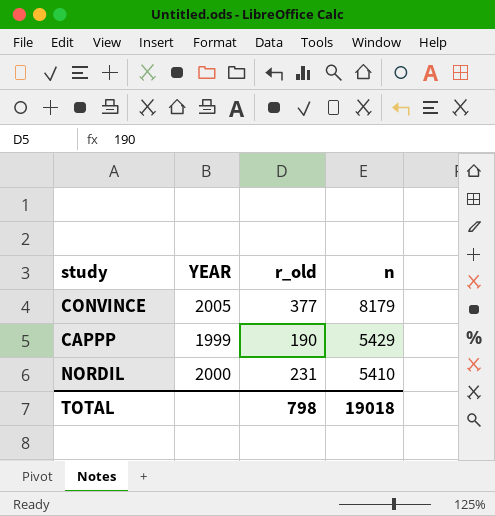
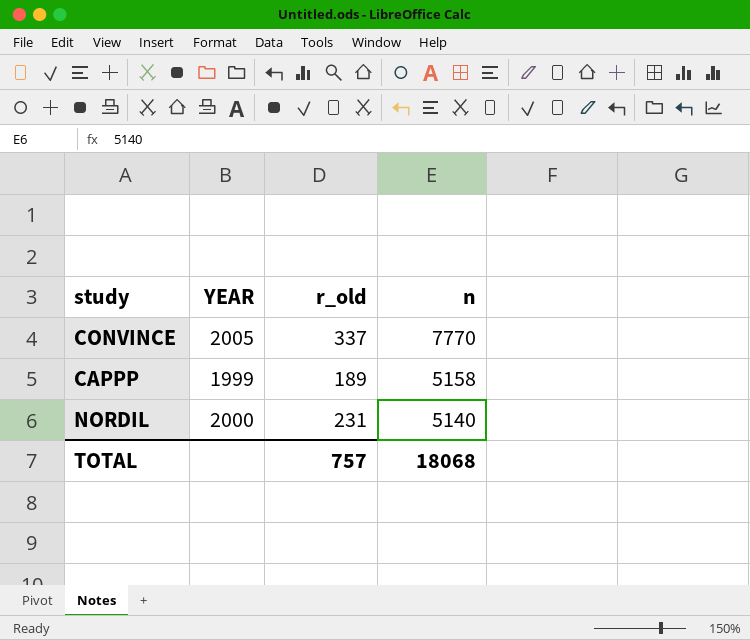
CONVINCE | r_old: 377 -> 337
CONVINCE | n: 8179 -> 7770
CAPPP | r_old: 190 -> 189
CAPPP | n: 5429 -> 5158
NORDIL | n: 5410 -> 5140
TOTAL | r_old: 798 -> 757
TOTAL | n: 19018 -> 18068

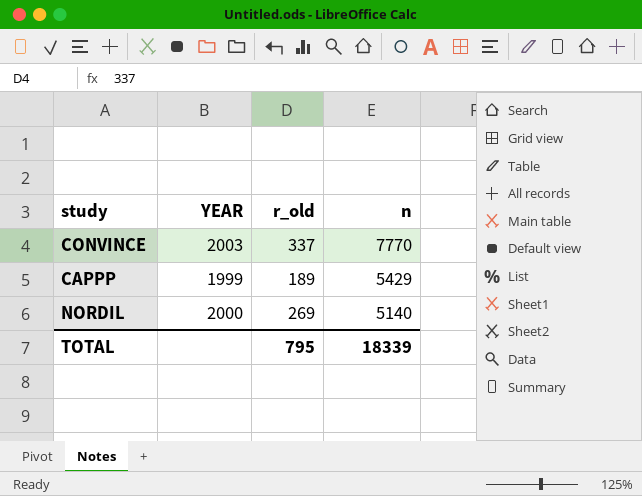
CONVINCE | YEAR: 2005 -> 2003
CAPPP | n: 5158 -> 5429
NORDIL | r_old: 231 -> 269
TOTAL | r_old: 757 -> 795
TOTAL | n: 18068 -> 18339

